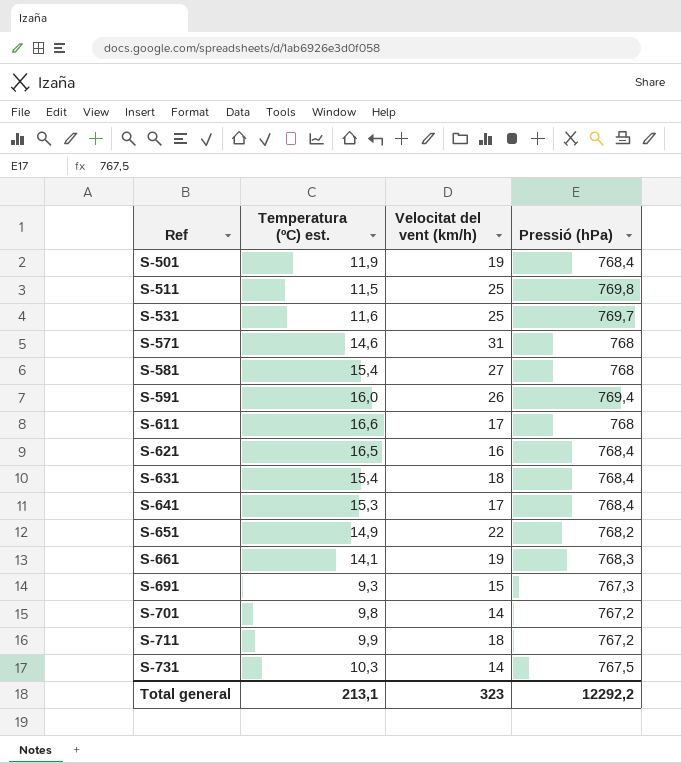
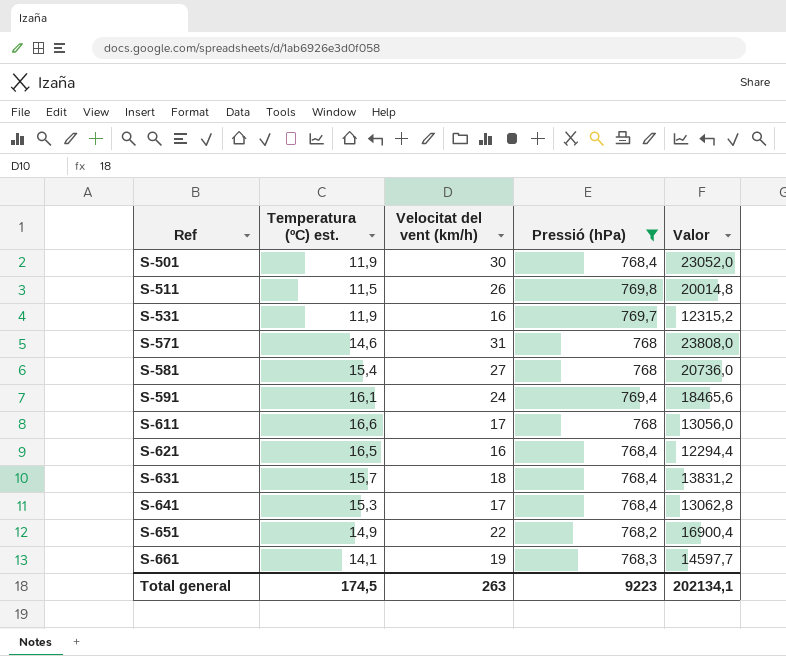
filter: none -> Pressió (hPa) >= 768
column Valor | formula: none -> [Velocitat del vent (km/h)] * [Pressió (hPa)]
S-501 | Velocitat del vent (km/h): 19 -> 30
S-511 | Velocitat del vent (km/h): 25 -> 26
S-531 | Temperatura (ºC) est.: 11,6 -> 11,9
S-531 | Velocitat del vent (km/h): 25 -> 16
S-591 | Temperatura (ºC) est.: 16,0 -> 16,1
S-591 | Velocitat del vent (km/h): 26 -> 24
S-631 | Temperatura (ºC) est.: 15,4 -> 15,7
Total general | Temperatura (ºC) est.: 213,1 -> 174,5
Total general | Velocitat del vent (km/h): 323 -> 263
Total general | Pressió (hPa): 12292,2 -> 9223

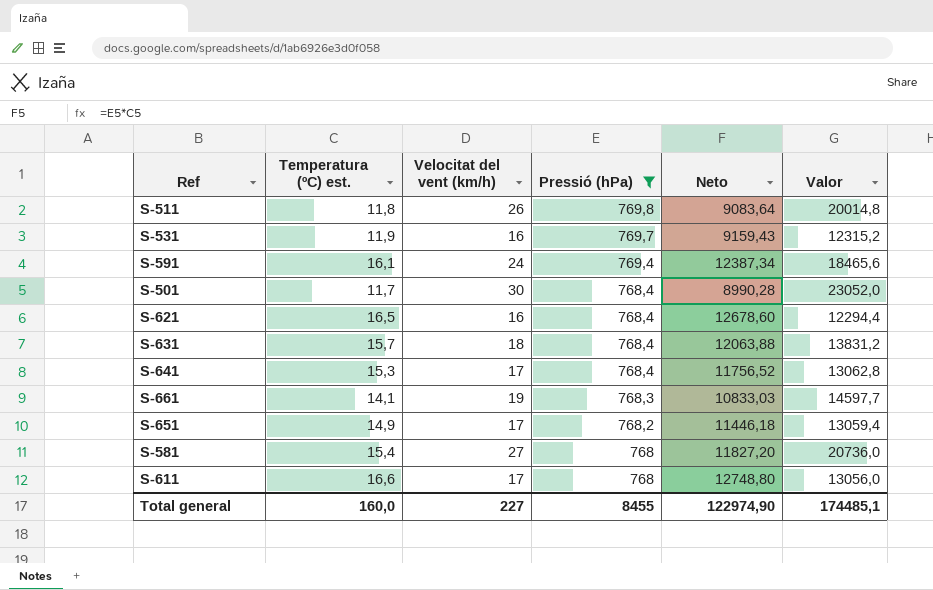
row order: Ref ascending -> Pressió (hPa) descending
column Neto | formula: none -> [Temperatura (ºC) est.] * [Pressió (hPa)]
row S-571: 14,6 | 31 | 768 | 23808,0 -> none
S-511 | Temperatura (ºC) est.: 11,5 -> 11,8
S-501 | Temperatura (ºC) est.: 11,9 -> 11,7
S-651 | Velocitat del vent (km/h): 22 -> 17
S-651 | Valor: 16900,4 -> 13059,4
Total general | Temperatura (ºC) est.: 174,5 -> 160,0
Total general | Velocitat del vent (km/h): 263 -> 227
Total general | Pressió (hPa): 9223 -> 8455
Total general | Valor: 202134,1 -> 174485,1

